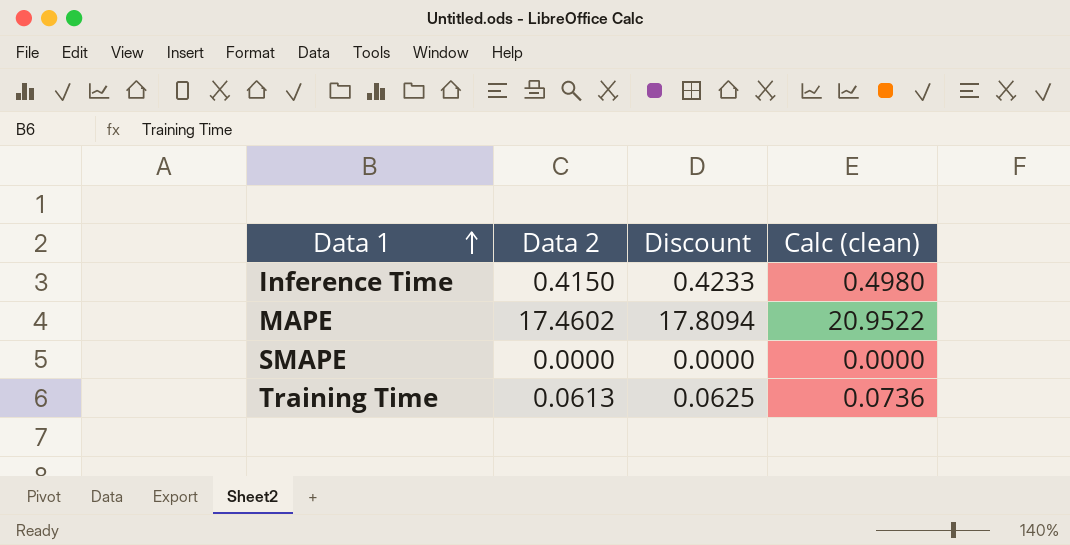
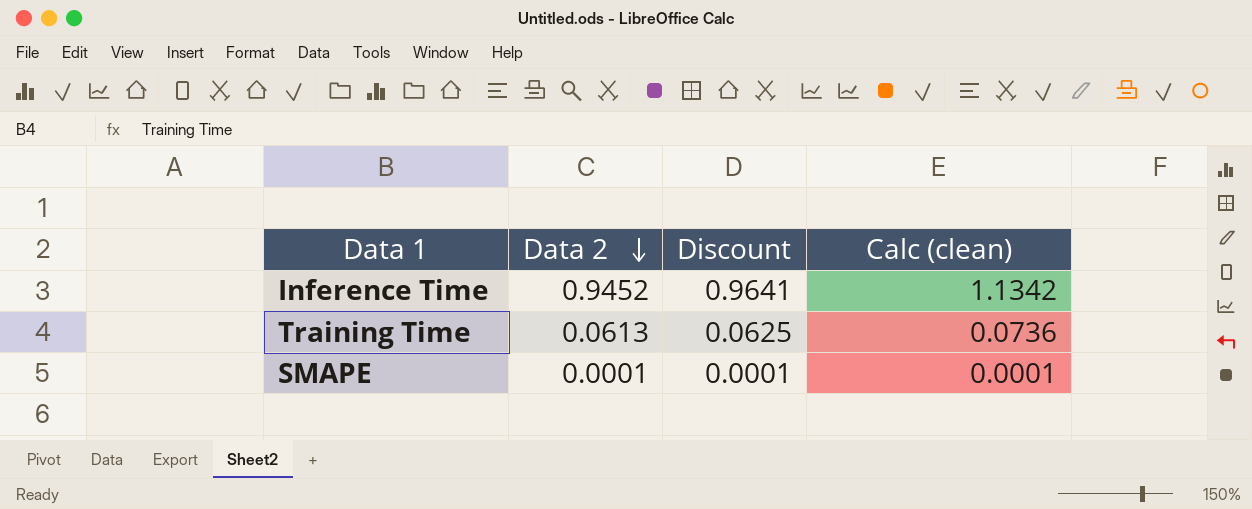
row order: Data 1 ascending -> Data 2 descending
row MAPE: 17.4602 | 17.8094 | 20.9522 -> none
Inference Time | Data 2: 0.4150 -> 0.9452
Inference Time | Discount: 0.4233 -> 0.9641
Inference Time | Calc (clean): 0.4980 -> 1.1342
SMAPE | Data 2: 0.0000 -> 0.0001
SMAPE | Discount: 0.0000 -> 0.0001
SMAPE | Calc (clean): 0.0000 -> 0.0001

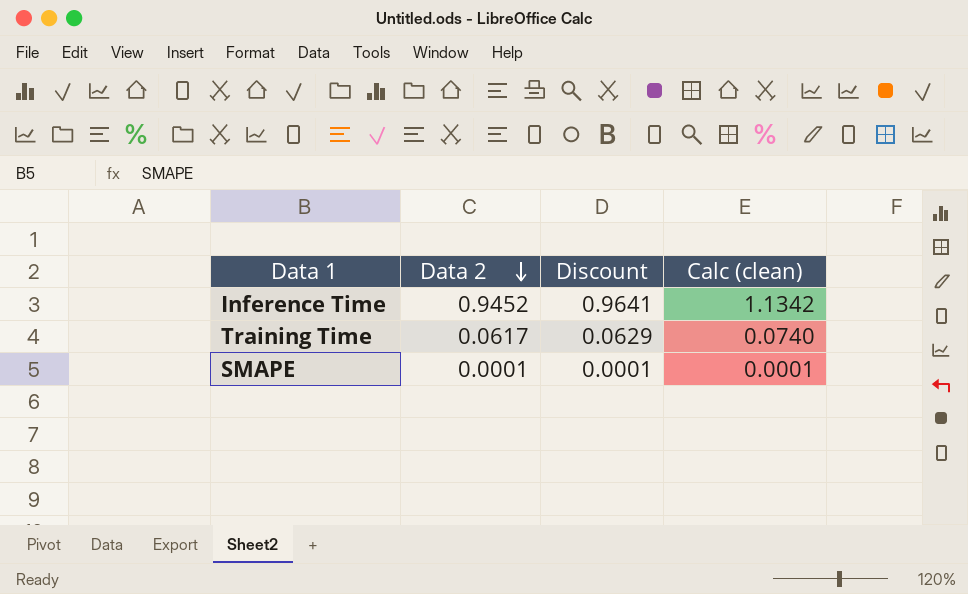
Training Time | Data 2: 0.0613 -> 0.0617
Training Time | Discount: 0.0625 -> 0.0629
Training Time | Calc (clean): 0.0736 -> 0.0740

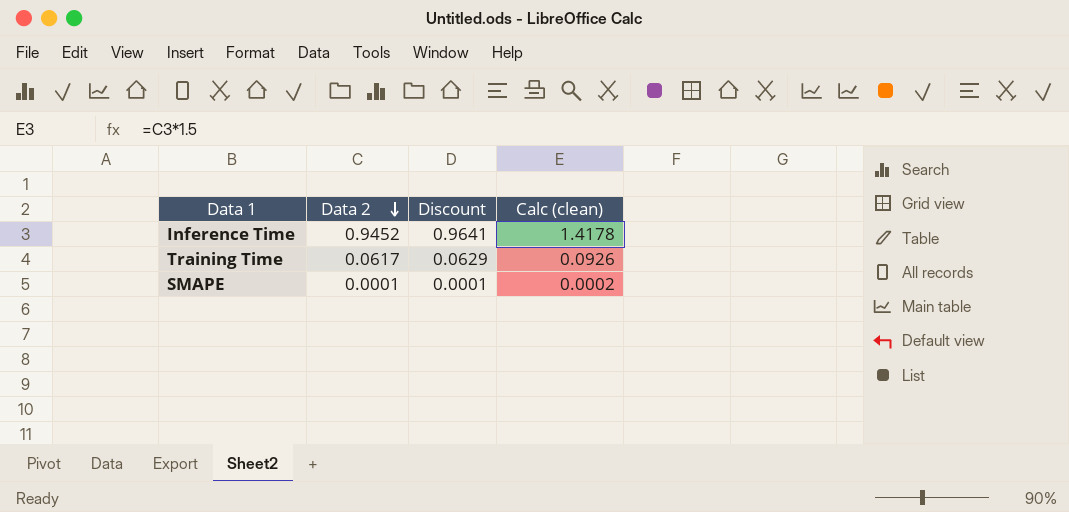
column Calc (clean) | formula: [Data 2] * 1.2 -> [Data 2] * 1.5

